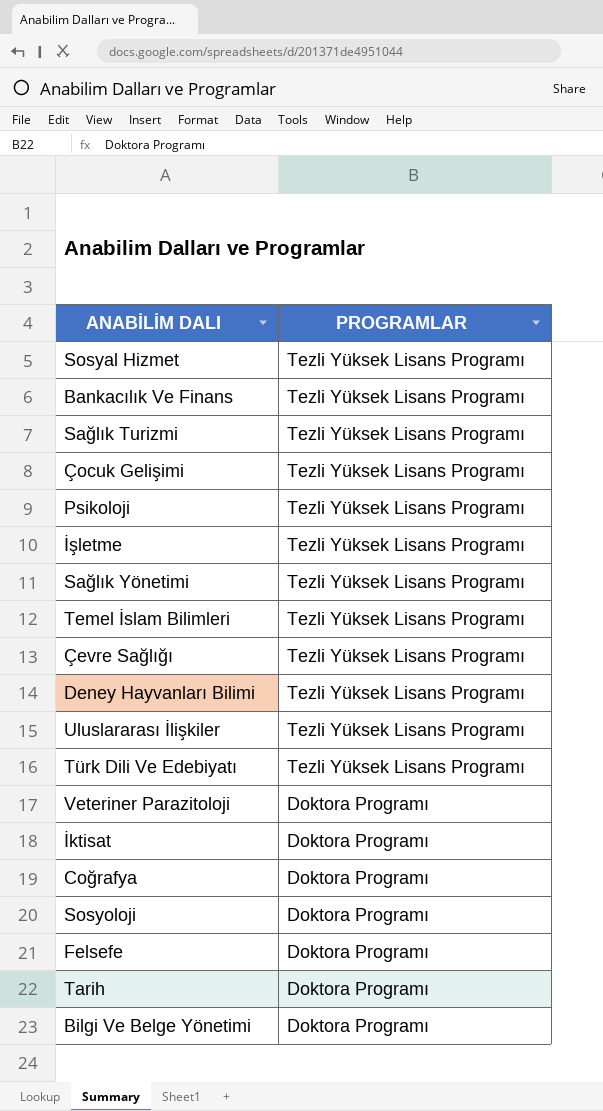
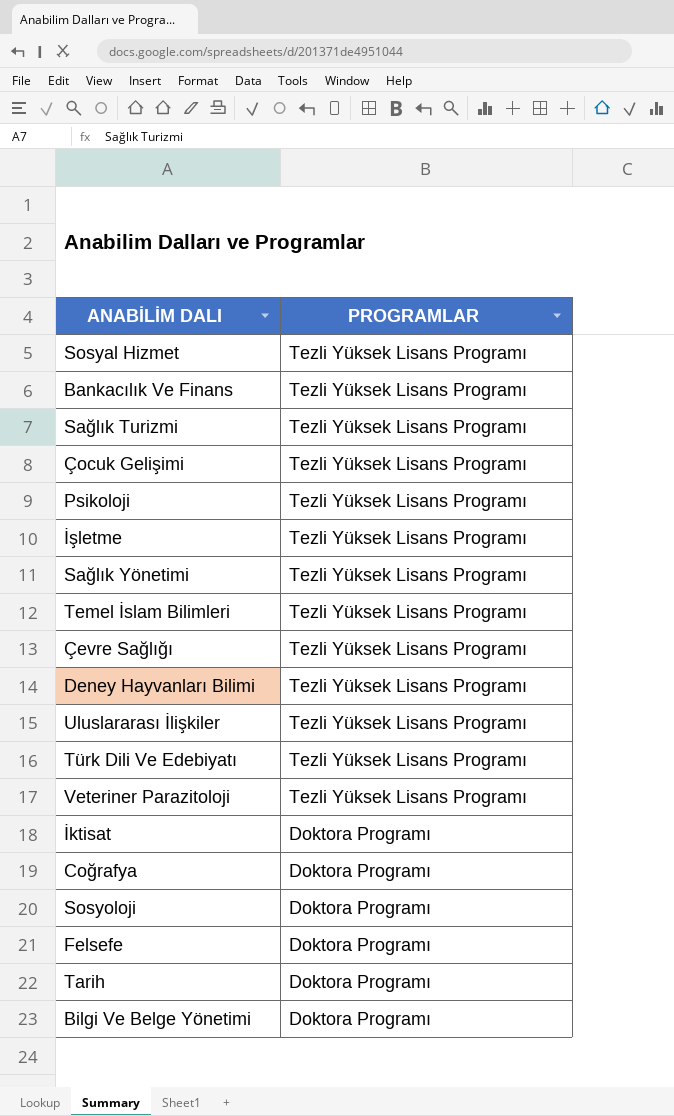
Veteriner Parazitoloji | PROGRAMLAR: Doktora Programı -> Tezli Yüksek Lisans Programı

